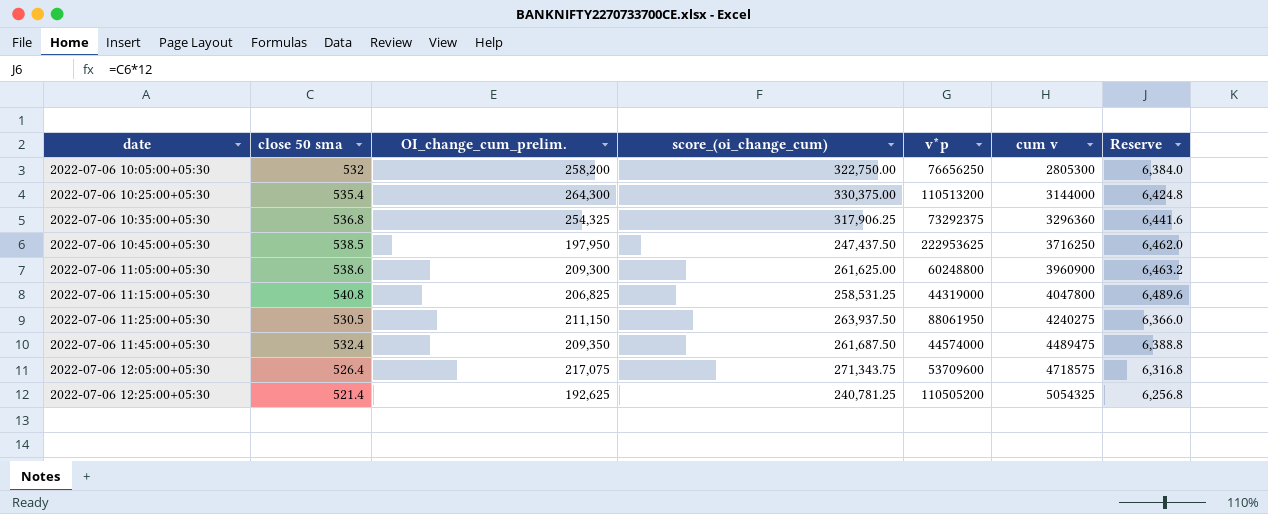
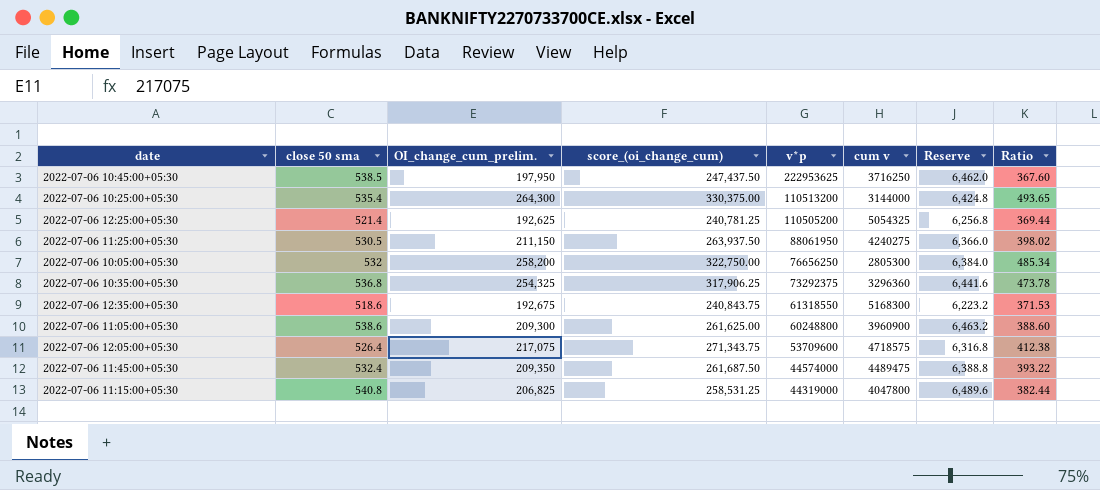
row order: date ascending -> v*p descending
column Ratio | formula: none -> [OI_change_cum_prelim.] / [close 50 sma]
row 2022-07-06 12:35:00+05:30: none -> 518.6 | 192,675 | 240,843.75 | 61318550 | 5168300 | 6,223.2 | 371.53

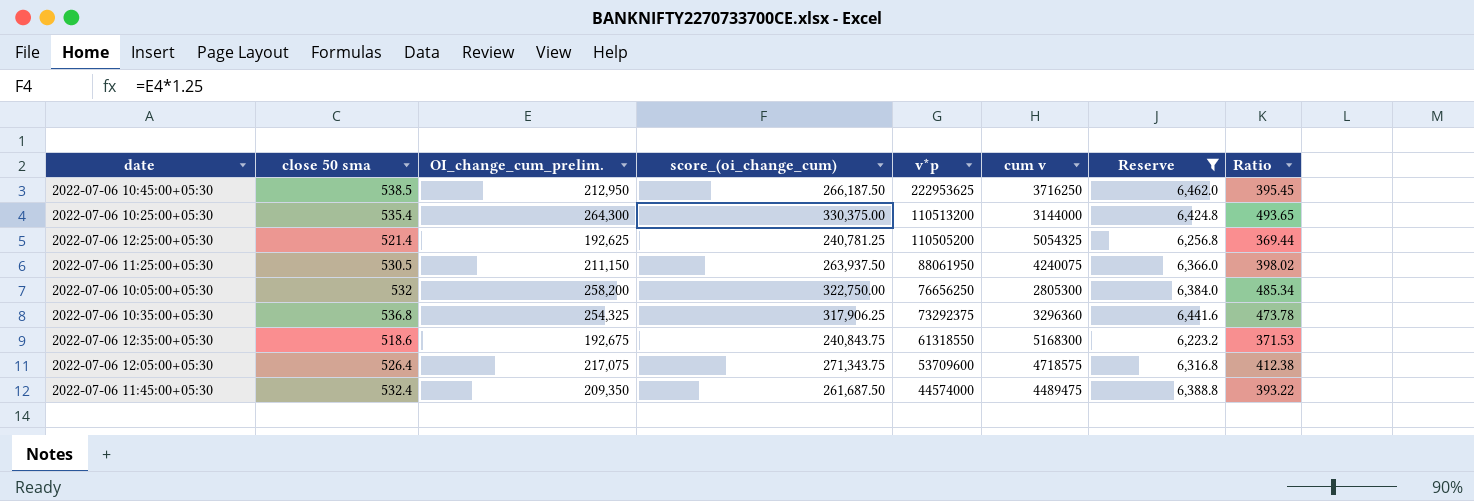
filter: none -> Reserve <= 6,462.0
2022-07-06 10:45:00+05:30 | OI_change_cum_prelim.: 197,950 -> 212,950
2022-07-06 10:45:00+05:30 | score_(oi_change_cum): 247,437.50 -> 266,187.50
2022-07-06 10:45:00+05:30 | Ratio: 367.60 -> 395.45
2022-07-06 11:25:00+05:30 | cum v: 4240275 -> 4240075

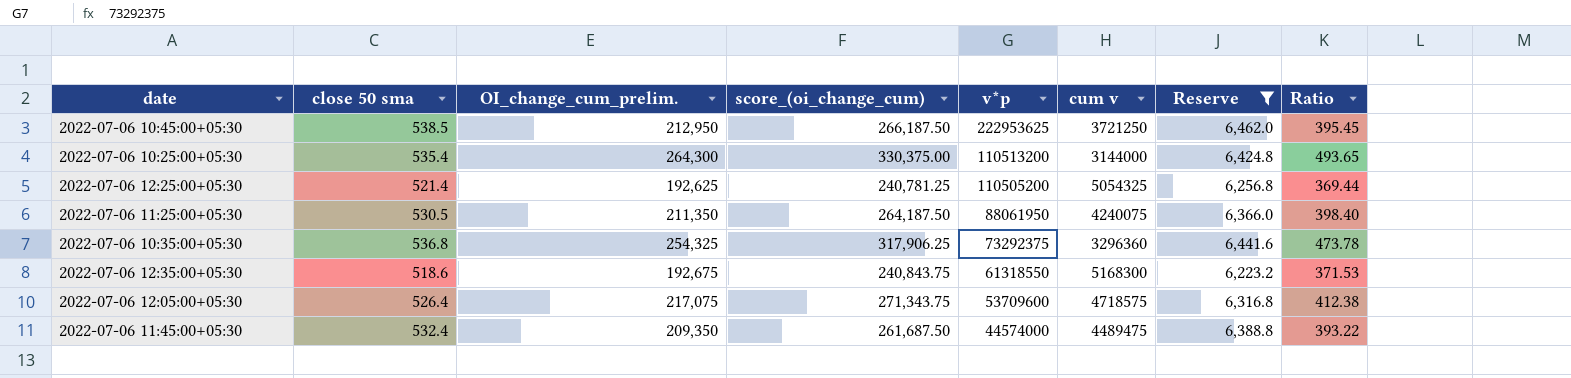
row 2022-07-06 10:05:00+05:30: 532 | 258,200 | 322,750.00 | 76656250 | 2805300 | 6,384.0 | 485.34 -> none
2022-07-06 10:45:00+05:30 | cum v: 3716250 -> 3721250
2022-07-06 11:25:00+05:30 | OI_change_cum_prelim.: 211,150 -> 211,350
2022-07-06 11:25:00+05:30 | score_(oi_change_cum): 263,937.50 -> 264,187.50
2022-07-06 11:25:00+05:30 | Ratio: 398.02 -> 398.40

